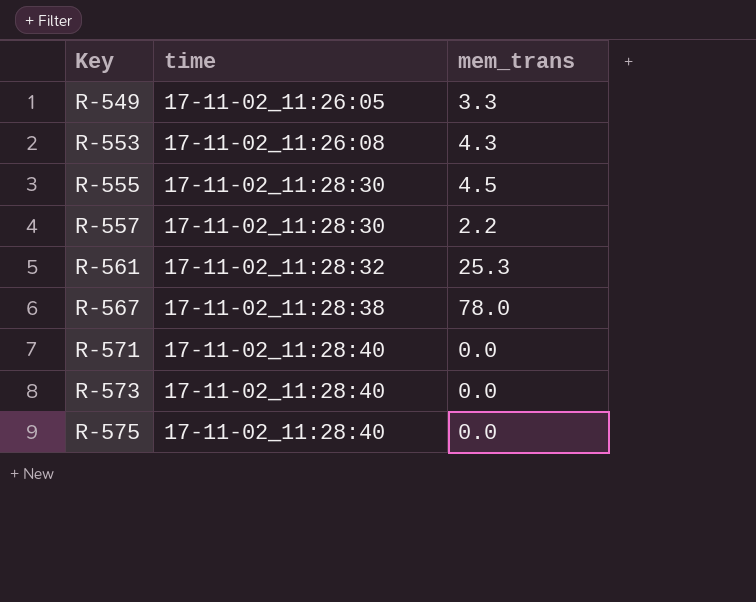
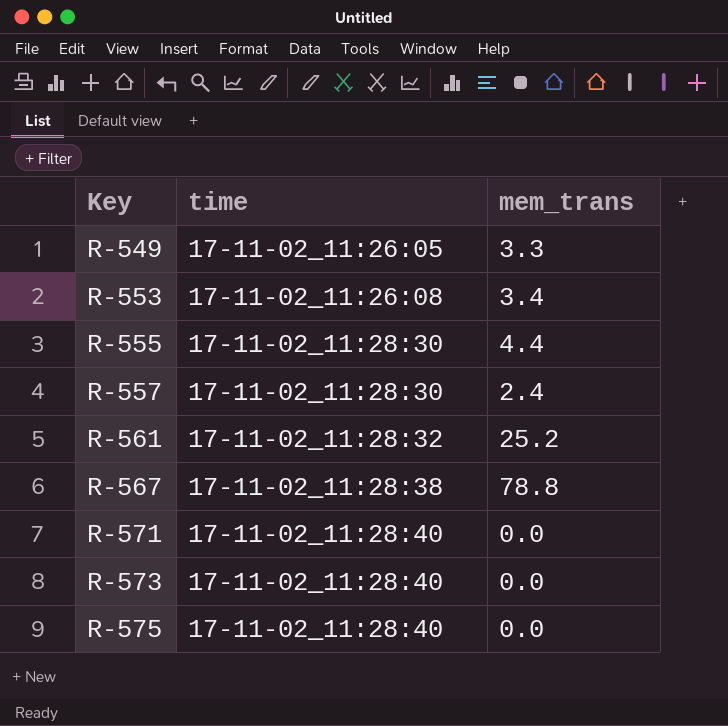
R-553 | mem_trans: 4.3 -> 3.4
R-555 | mem_trans: 4.5 -> 4.4
R-557 | mem_trans: 2.2 -> 2.4
R-561 | mem_trans: 25.3 -> 25.2
R-567 | mem_trans: 78.0 -> 78.8

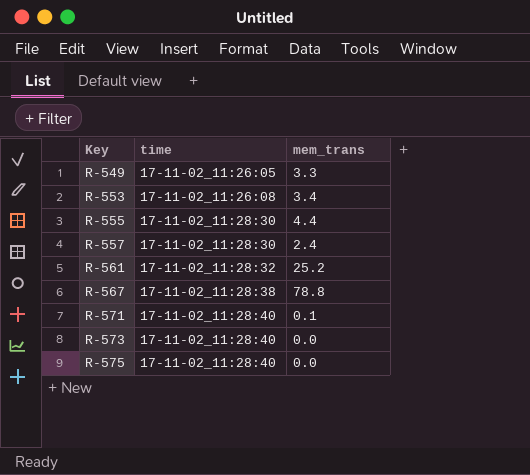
R-571 | mem_trans: 0.0 -> 0.1

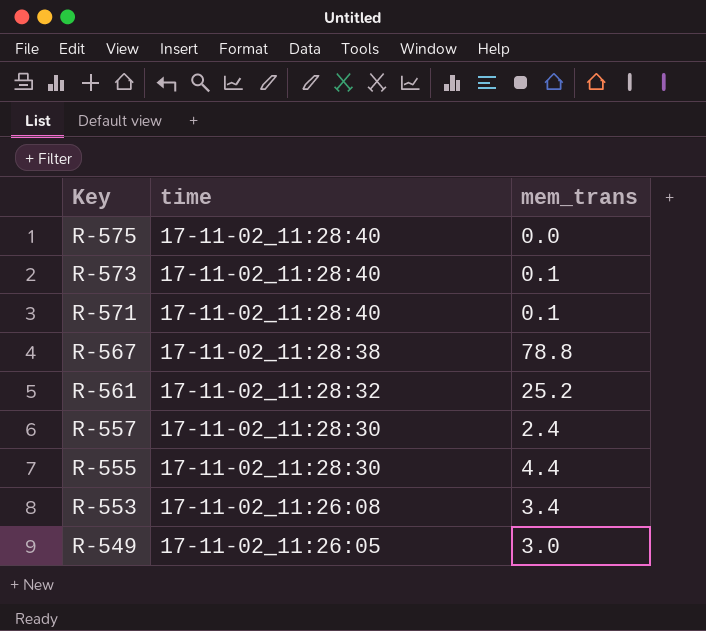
row order: Key ascending -> Key descending
R-573 | mem_trans: 0.0 -> 0.1
R-549 | mem_trans: 3.3 -> 3.0

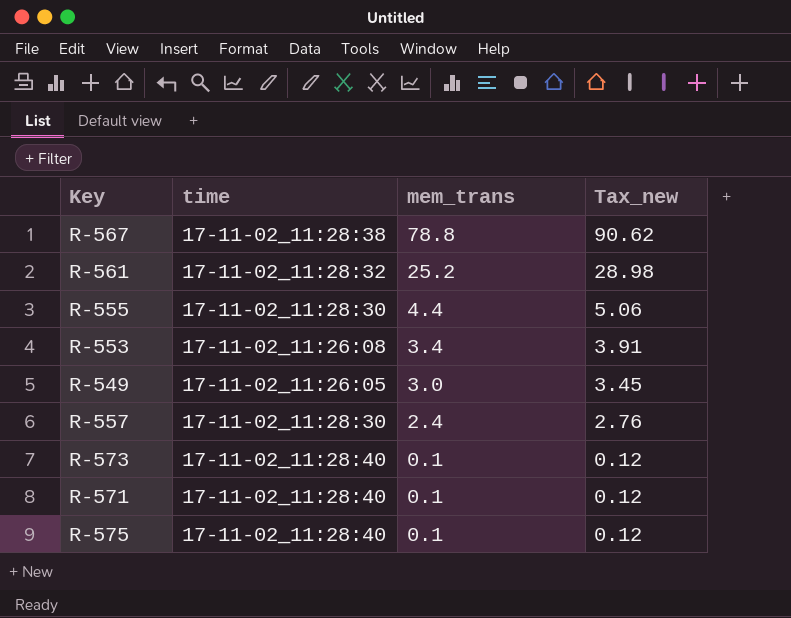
row order: Key descending -> mem_trans descending
column Tax_new | formula: none -> [mem_trans] * 1.15
R-575 | mem_trans: 0.0 -> 0.1

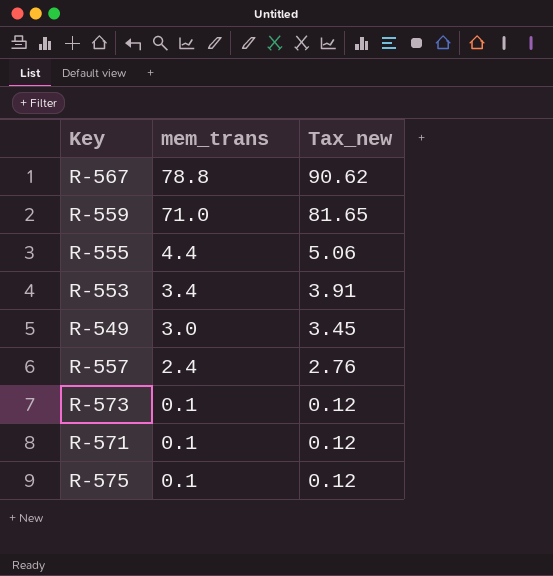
column time | position: 2 -> none
row R-561: 17-11-02_11:28:32 | 25.2 | 28.98 -> none
row R-559: none -> 71.0 | 81.65

